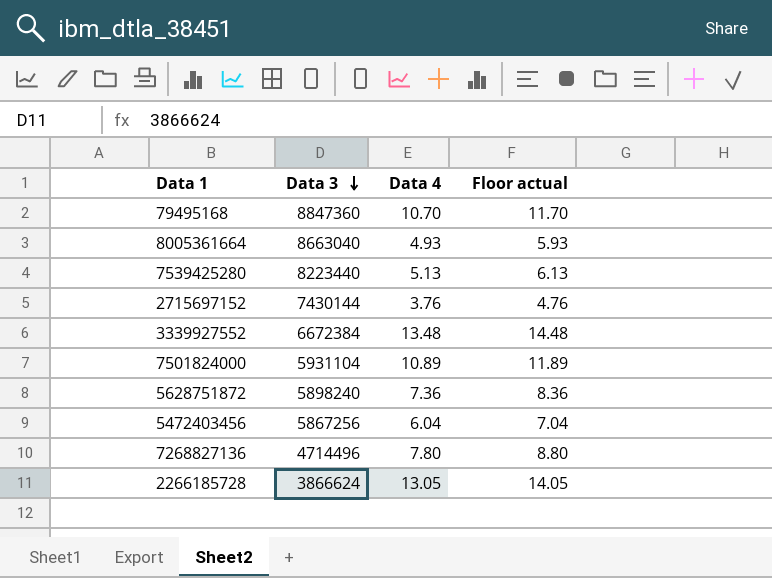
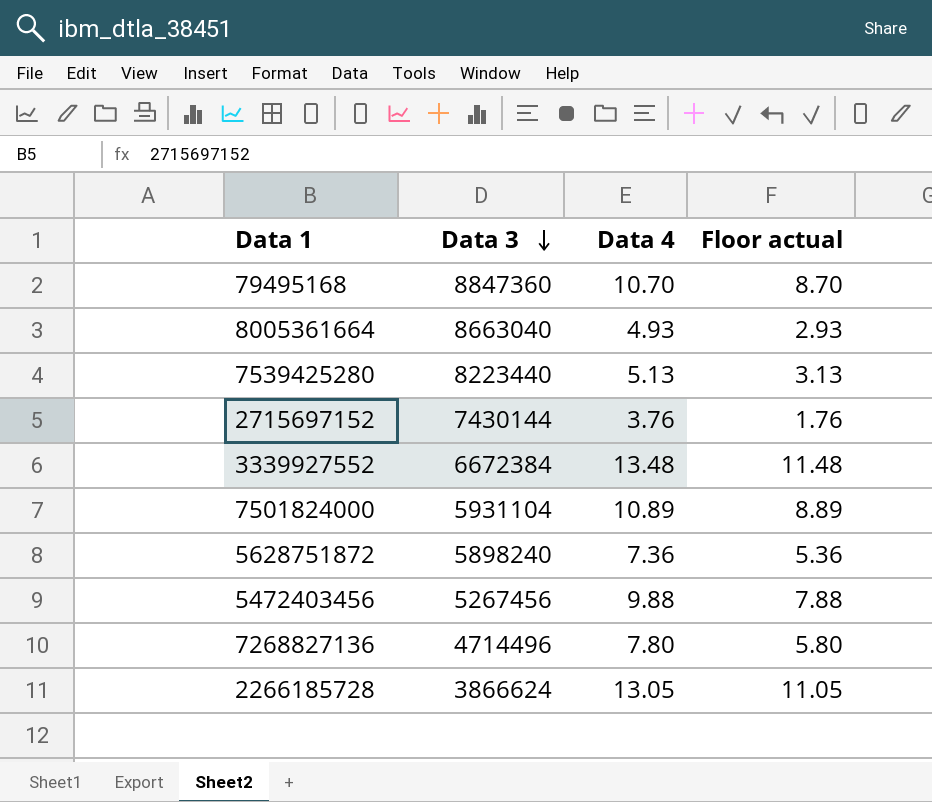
column Floor actual | formula: [Data 4] + 1 -> [Data 4] - 2
5472403456 | Data 3: 5867256 -> 5267456
5472403456 | Data 4: 6.04 -> 9.88

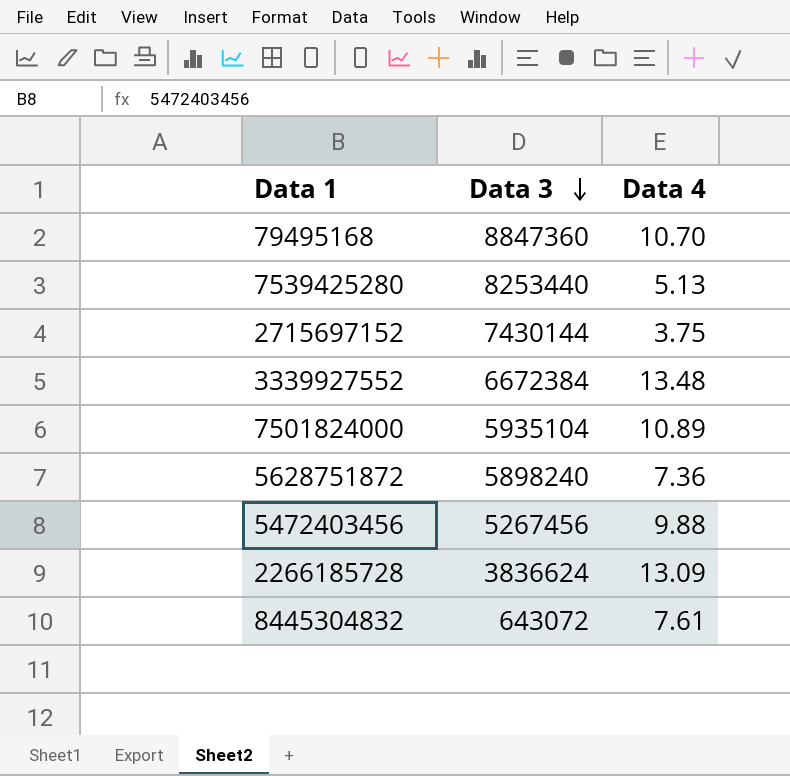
column Floor actual | formula: [Data 4] - 2 -> none
row 8005361664: 8663040 | 4.93 | 2.93 -> none
row 7268827136: 4714496 | 7.80 | 5.80 -> none
7539425280 | Data 3: 8223440 -> 8253440
2715697152 | Data 4: 3.76 -> 3.75
7501824000 | Data 3: 5931104 -> 5935104
2266185728 | Data 3: 3866624 -> 3836624
2266185728 | Data 4: 13.05 -> 13.09
row 8445304832: none -> 643072 | 7.61

